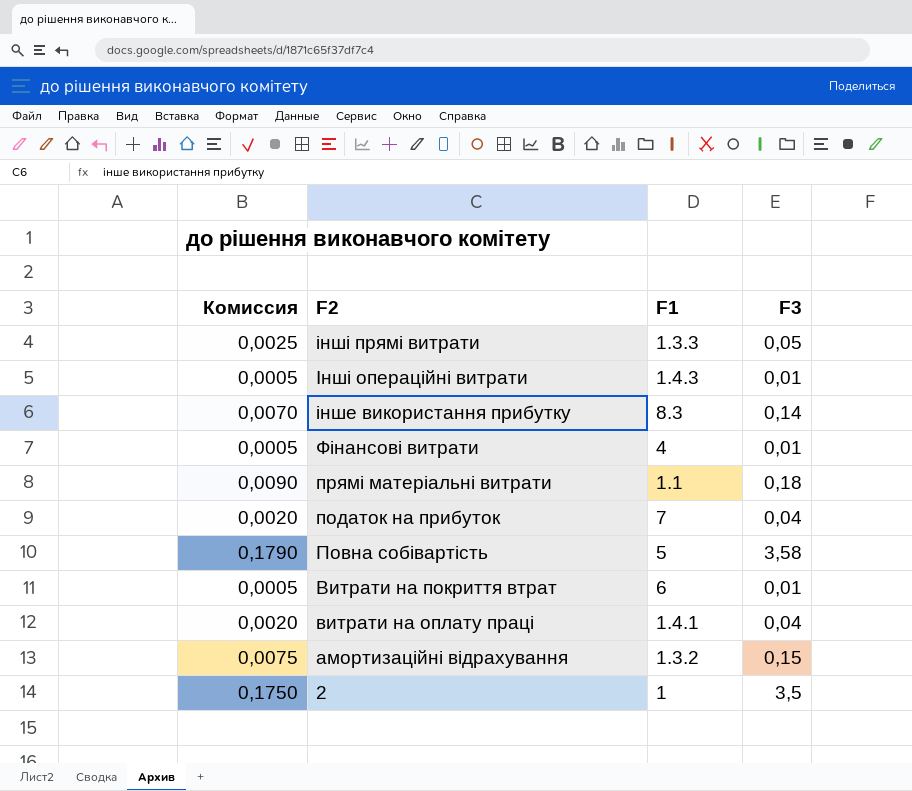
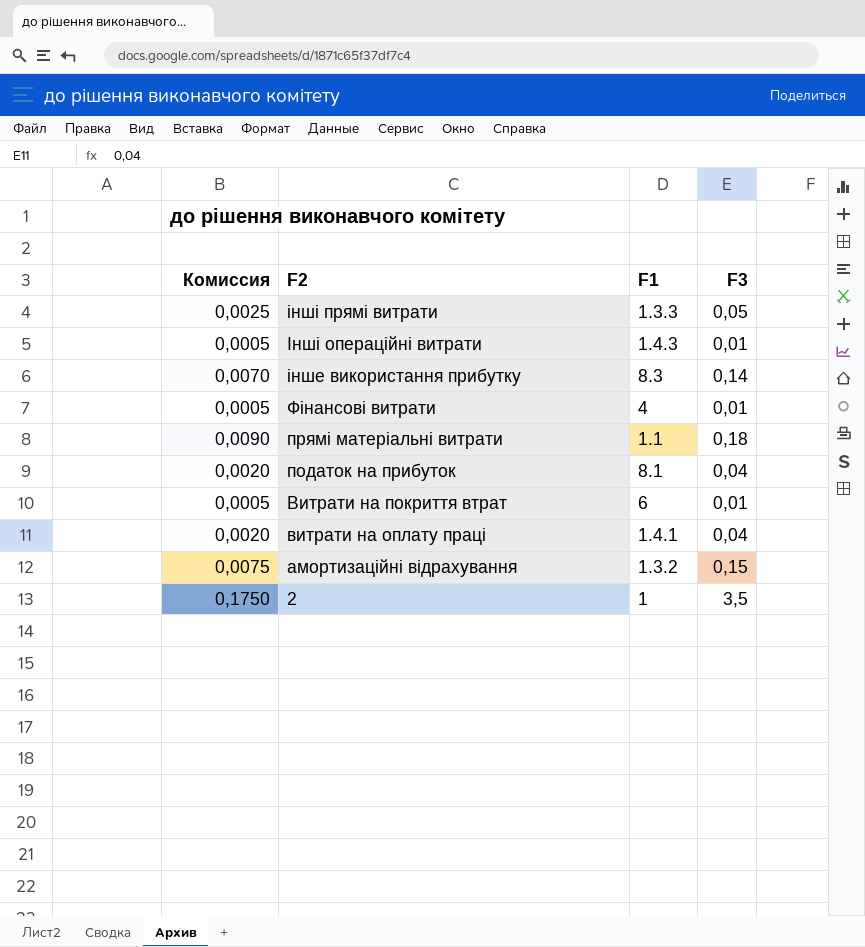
row Повна собівартість: 0,1790 | 5 | 3,58 -> none
податок на прибуток | F1: 7 -> 8.1

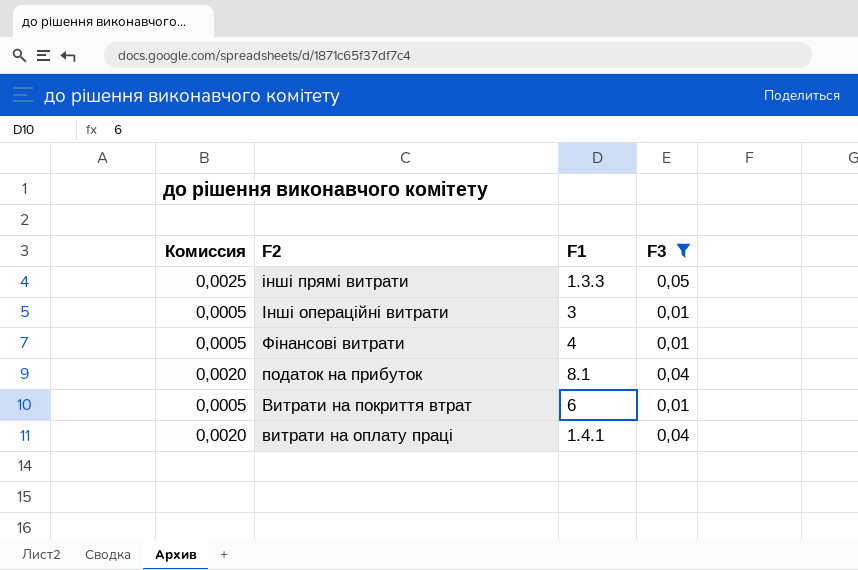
filter: none -> F3 <= 0,05
Інші операційні витрати | F1: 1.4.3 -> 3

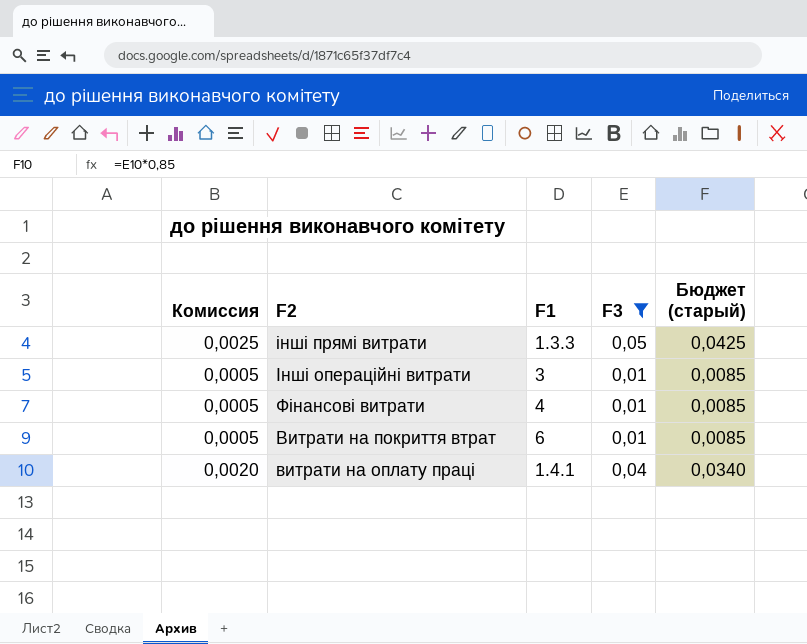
column Бюджет (старый) | formula: none -> [F3] * 0,85
row податок на прибуток: 0,0020 | 8.1 | 0,04 -> none

